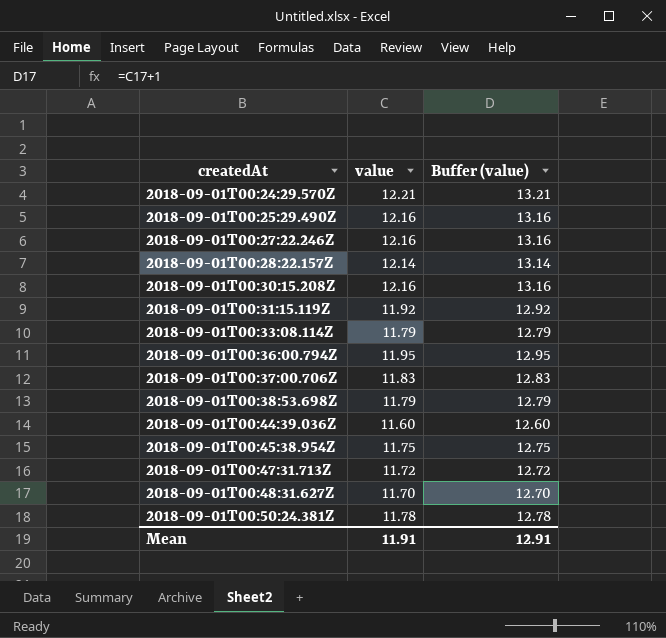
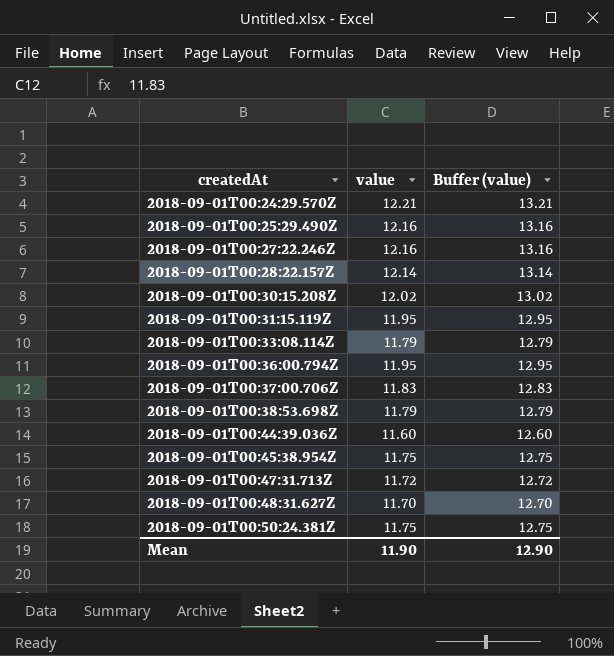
2018-09-01T00:30:15.208Z | value: 12.16 -> 12.02
2018-09-01T00:30:15.208Z | Buffer (value): 13.16 -> 13.02
2018-09-01T00:31:15.119Z | value: 11.92 -> 11.95
2018-09-01T00:31:15.119Z | Buffer (value): 12.92 -> 12.95
2018-09-01T00:50:24.381Z | value: 11.78 -> 11.75
2018-09-01T00:50:24.381Z | Buffer (value): 12.78 -> 12.75
Mean | value: 11.91 -> 11.90
Mean | Buffer (value): 12.91 -> 12.90

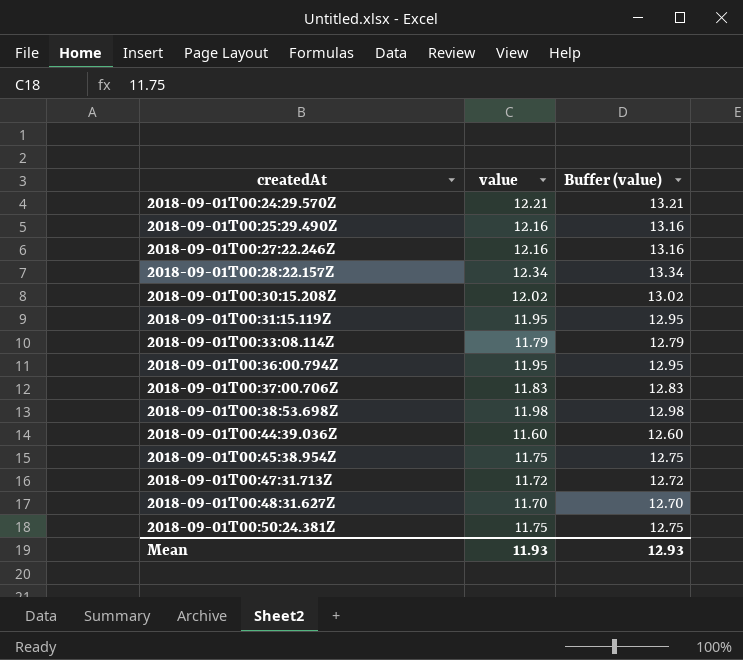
2018-09-01T00:28:22.157Z | value: 12.14 -> 12.34
2018-09-01T00:28:22.157Z | Buffer (value): 13.14 -> 13.34
2018-09-01T00:38:53.698Z | value: 11.79 -> 11.98
2018-09-01T00:38:53.698Z | Buffer (value): 12.79 -> 12.98
Mean | value: 11.90 -> 11.93
Mean | Buffer (value): 12.90 -> 12.93

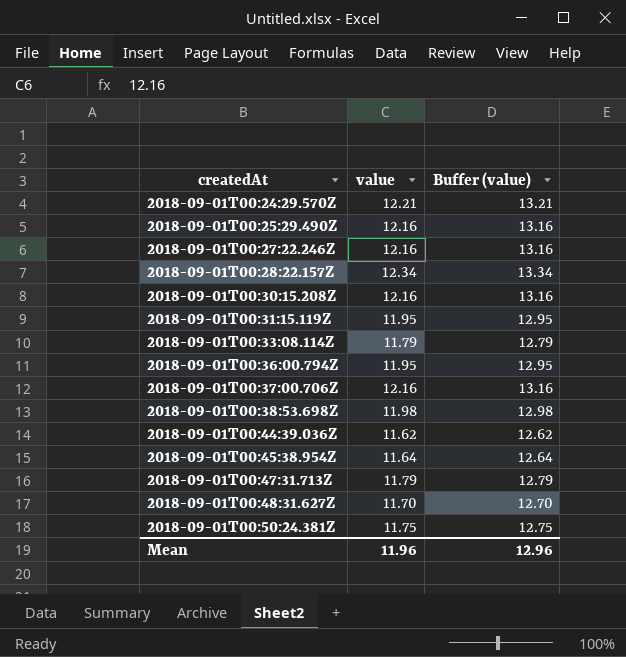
2018-09-01T00:30:15.208Z | value: 12.02 -> 12.16
2018-09-01T00:30:15.208Z | Buffer (value): 13.02 -> 13.16
2018-09-01T00:37:00.706Z | value: 11.83 -> 12.16
2018-09-01T00:37:00.706Z | Buffer (value): 12.83 -> 13.16
2018-09-01T00:44:39.036Z | value: 11.60 -> 11.62
2018-09-01T00:44:39.036Z | Buffer (value): 12.60 -> 12.62
2018-09-01T00:45:38.954Z | value: 11.75 -> 11.64
2018-09-01T00:45:38.954Z | Buffer (value): 12.75 -> 12.64
2018-09-01T00:47:31.713Z | value: 11.72 -> 11.79
2018-09-01T00:47:31.713Z | Buffer (value): 12.72 -> 12.79
Mean | value: 11.93 -> 11.96
Mean | Buffer (value): 12.93 -> 12.96

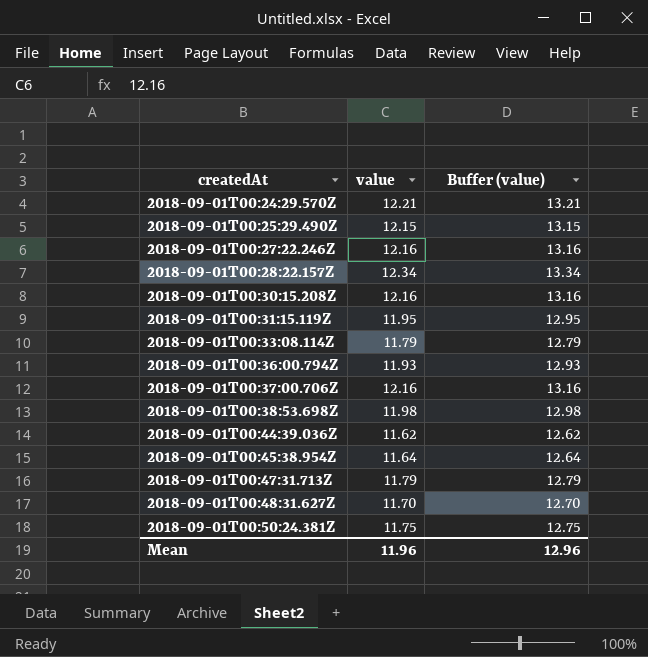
2018-09-01T00:25:29.490Z | value: 12.16 -> 12.15
2018-09-01T00:25:29.490Z | Buffer (value): 13.16 -> 13.15
2018-09-01T00:36:00.794Z | value: 11.95 -> 11.93
2018-09-01T00:36:00.794Z | Buffer (value): 12.95 -> 12.93

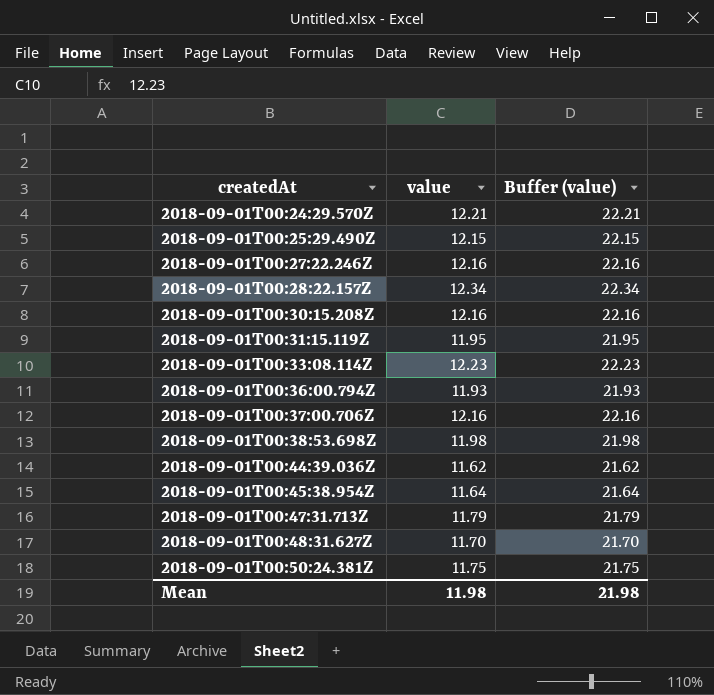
column Buffer (value) | formula: [value] + 1 -> [value] + 10
2018-09-01T00:33:08.114Z | value: 11.79 -> 12.23
Mean | value: 11.96 -> 11.98
Mean | Buffer (value): 12.96 -> 21.98

